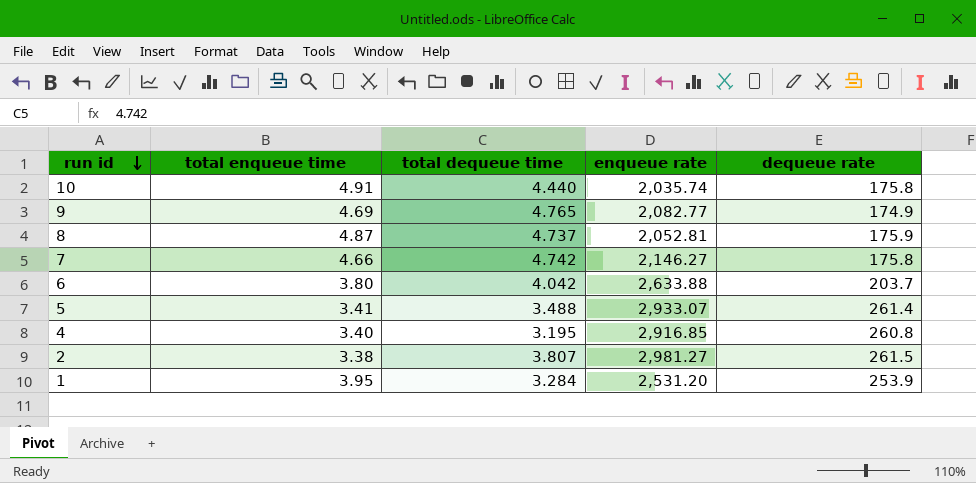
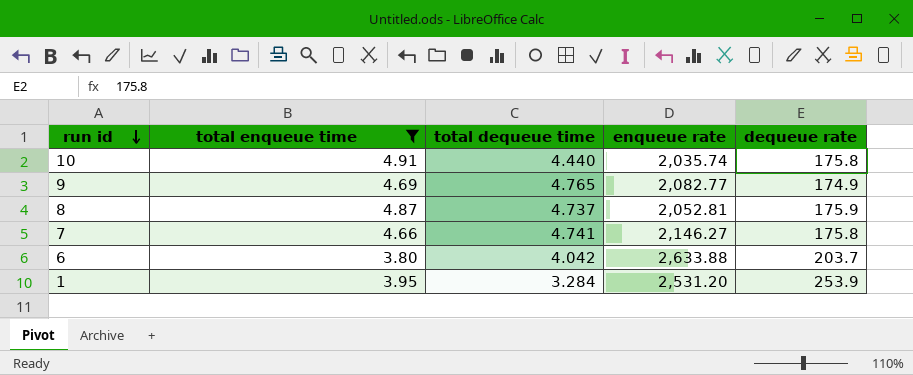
filter: none -> total enqueue time >= 3.80
7 | total dequeue time: 4.742 -> 4.741

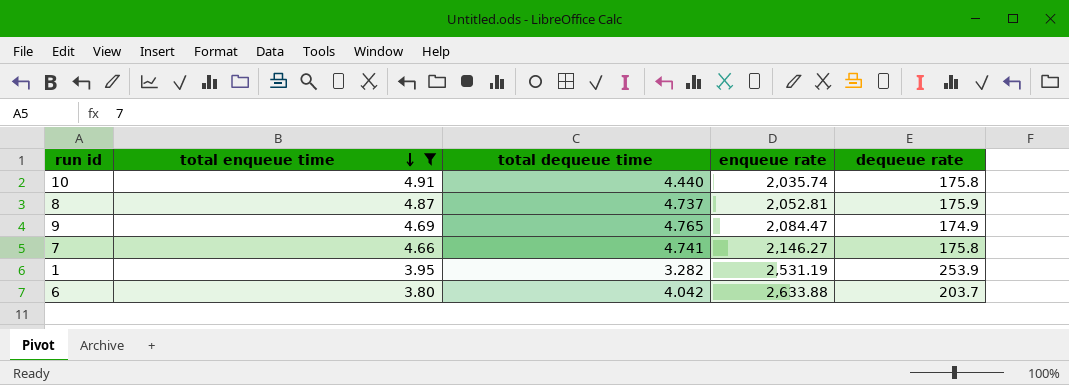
row order: run id descending -> total enqueue time descending
9 | enqueue rate: 2,082.77 -> 2,084.47
1 | total dequeue time: 3.284 -> 3.282
1 | enqueue rate: 2,531.20 -> 2,531.19

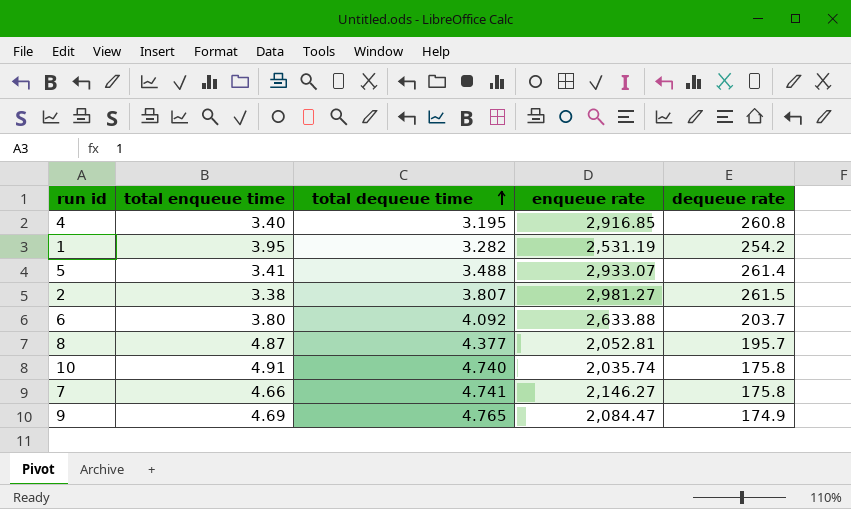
filter: total enqueue time >= 3.80 -> none
row order: total enqueue time descending -> total dequeue time ascending
1 | dequeue rate: 253.9 -> 254.2
6 | total dequeue time: 4.042 -> 4.092
8 | total dequeue time: 4.737 -> 4.377
8 | dequeue rate: 175.9 -> 195.7
10 | total dequeue time: 4.440 -> 4.740

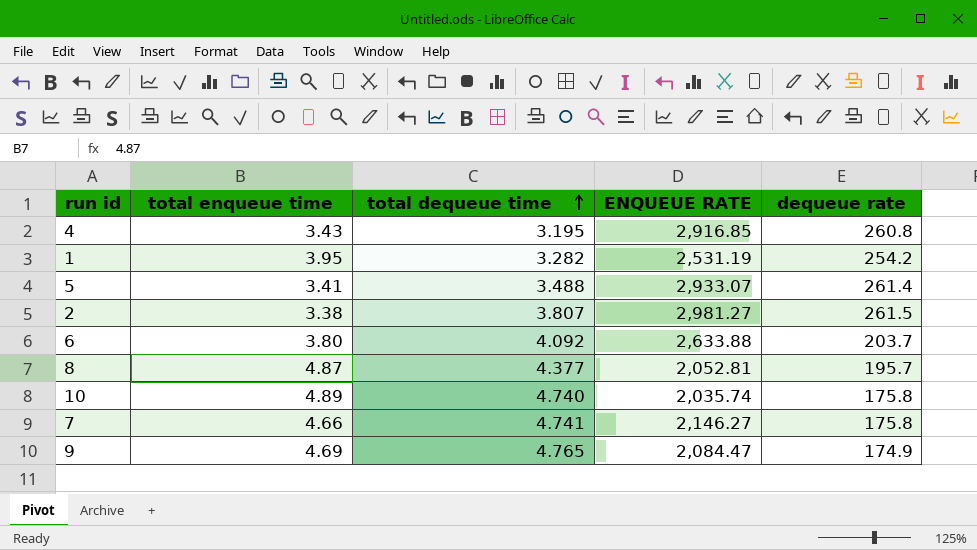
column name: enqueue rate -> ENQUEUE RATE
4 | total enqueue time: 3.40 -> 3.43
10 | total enqueue time: 4.91 -> 4.89

